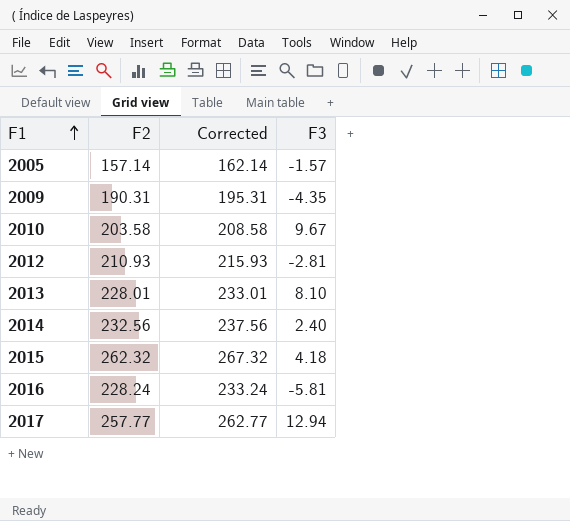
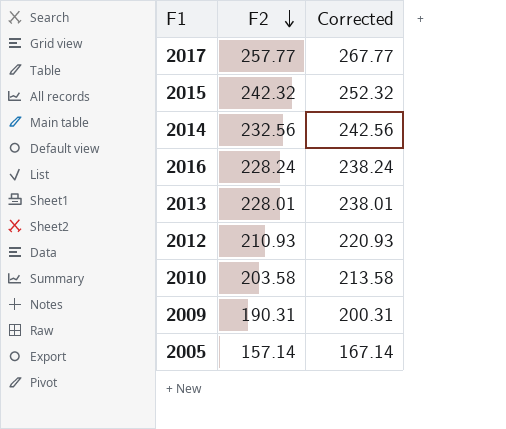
row order: F1 ascending -> F2 descending
column F3 | position: 4 -> none
column Corrected | formula: [F2] + 5 -> [F2] + 10
2015 | F2: 262.32 -> 242.32

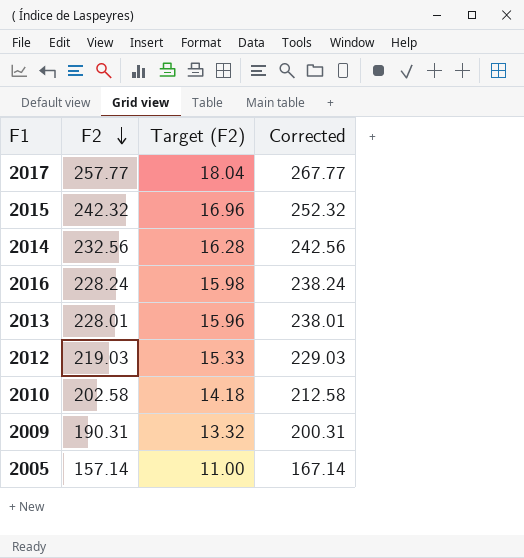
column Target (F2) | formula: none -> [F2] * 0.07
2012 | F2: 210.93 -> 219.03
2012 | Corrected: 220.93 -> 229.03
2010 | F2: 203.58 -> 202.58
2010 | Corrected: 213.58 -> 212.58

